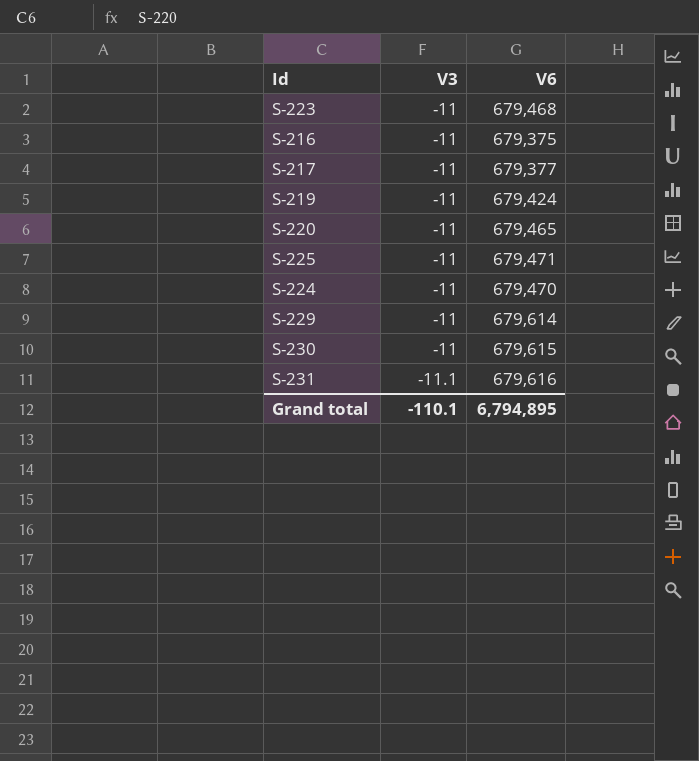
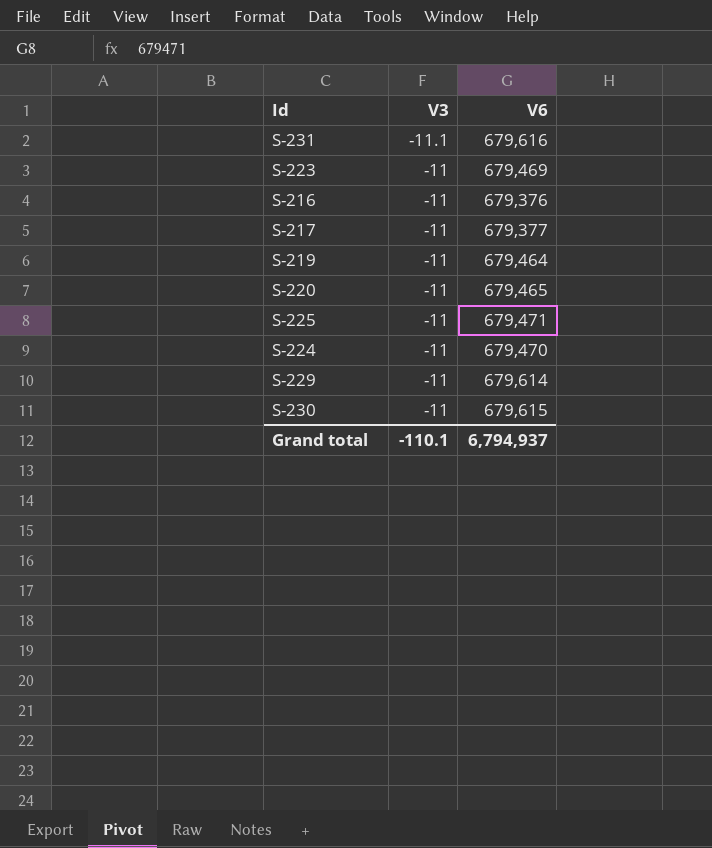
row order: V3 descending -> V3 ascending
S-223 | V6: 679,468 -> 679,469
S-216 | V6: 679,375 -> 679,376
S-219 | V6: 679,424 -> 679,464
Grand total | V6: 6,794,895 -> 6,794,937

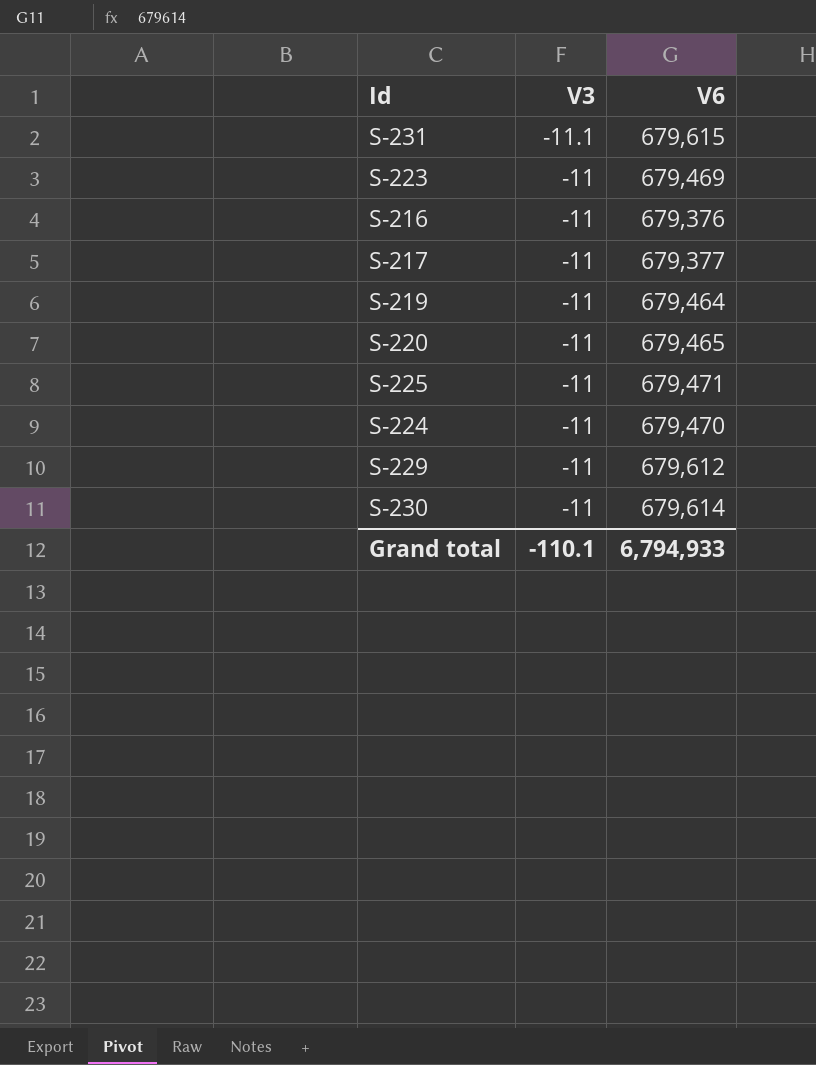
S-231 | V6: 679,616 -> 679,615
S-229 | V6: 679,614 -> 679,612
S-230 | V6: 679,615 -> 679,614
Grand total | V6: 6,794,937 -> 6,794,933

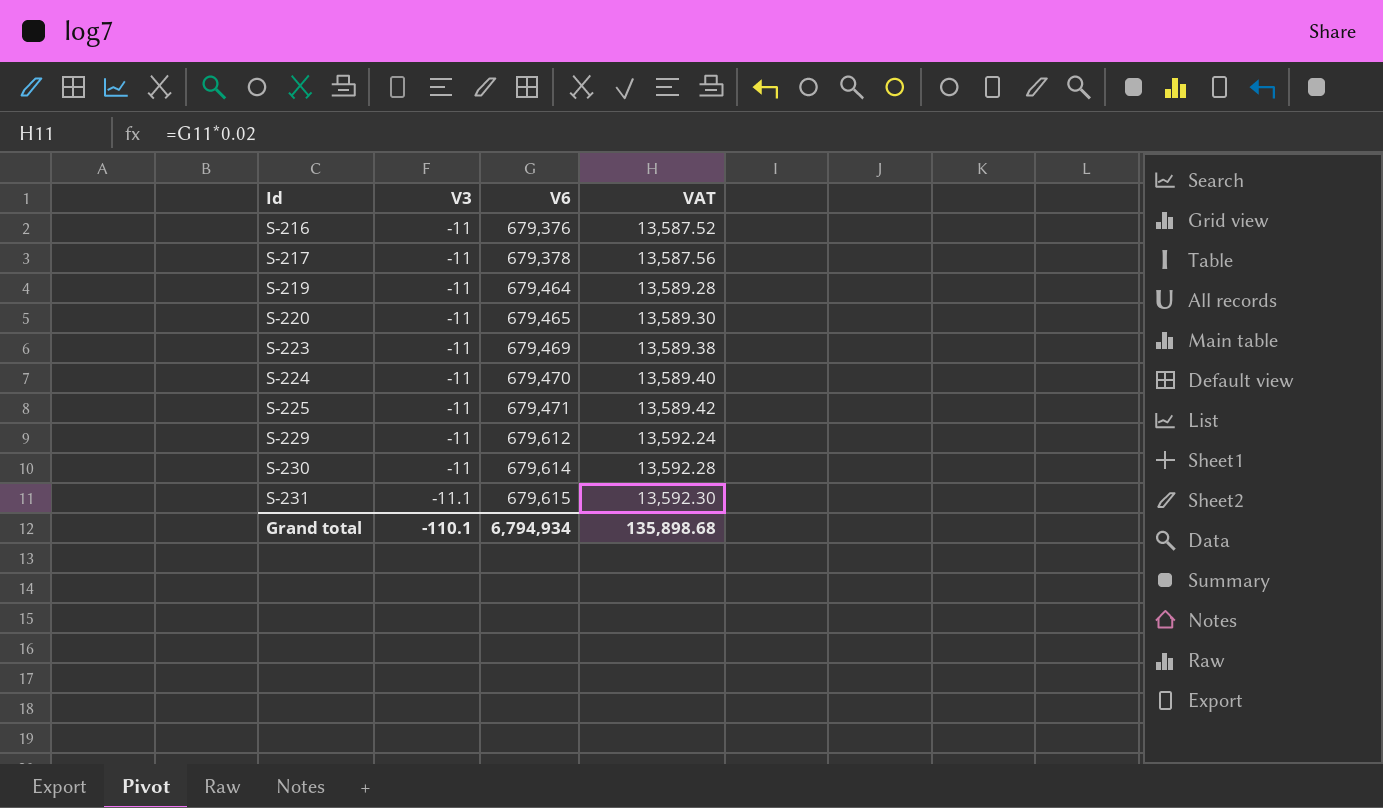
row order: V3 ascending -> Id ascending
column VAT | formula: none -> [V6] * 0.02
S-217 | V6: 679,377 -> 679,378
Grand total | V6: 6,794,933 -> 6,794,934

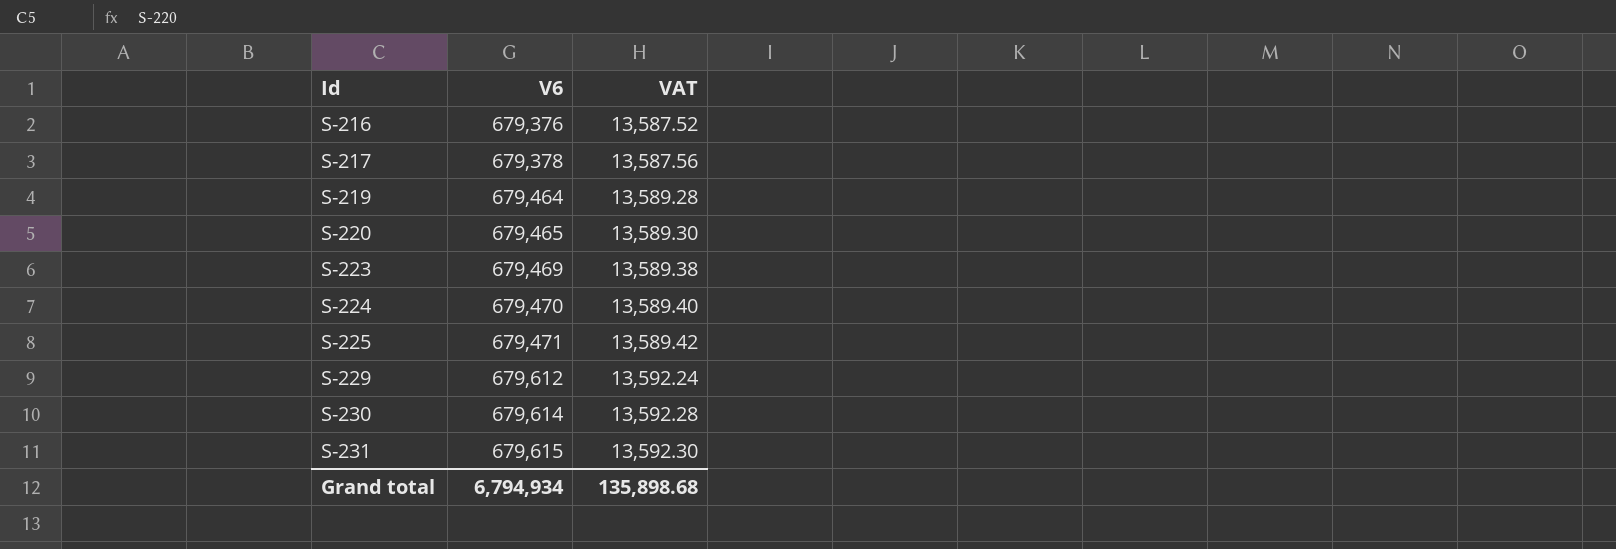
column V3 | position: 2 -> none

